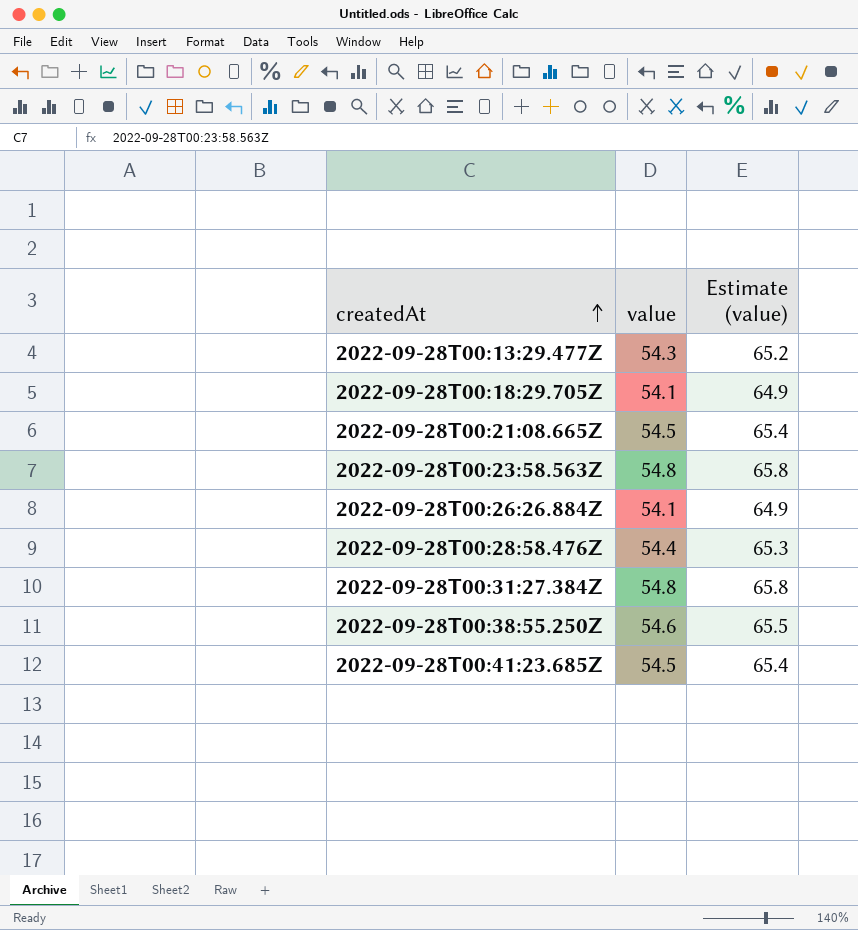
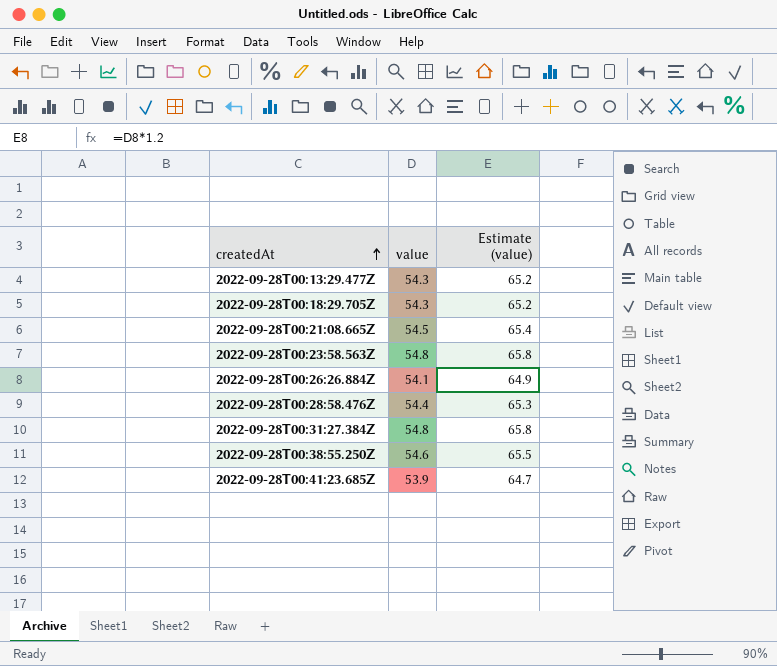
2022-09-28T00:18:29.705Z | value: 54.1 -> 54.3
2022-09-28T00:18:29.705Z | Estimate (value): 64.9 -> 65.2
2022-09-28T00:41:23.685Z | value: 54.5 -> 53.9
2022-09-28T00:41:23.685Z | Estimate (value): 65.4 -> 64.7

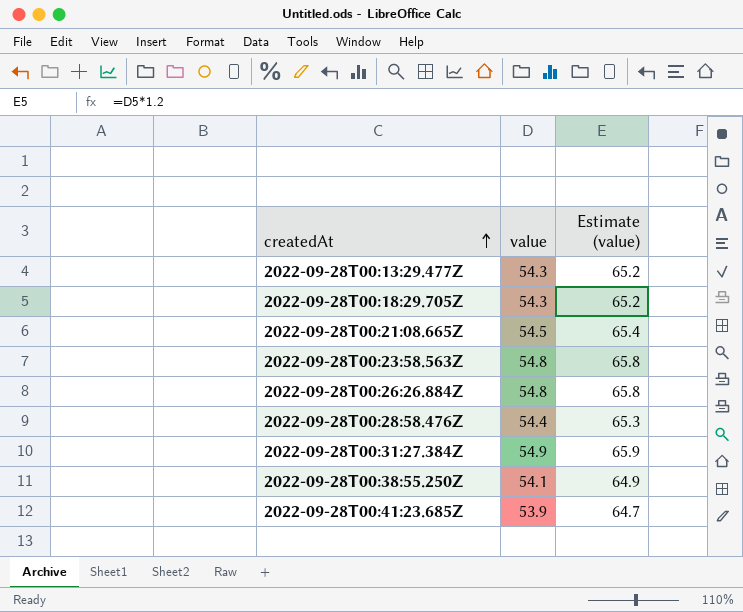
2022-09-28T00:26:26.884Z | value: 54.1 -> 54.8
2022-09-28T00:26:26.884Z | Estimate (value): 64.9 -> 65.8
2022-09-28T00:31:27.384Z | value: 54.8 -> 54.9
2022-09-28T00:31:27.384Z | Estimate (value): 65.8 -> 65.9
2022-09-28T00:38:55.250Z | value: 54.6 -> 54.1
2022-09-28T00:38:55.250Z | Estimate (value): 65.5 -> 64.9

